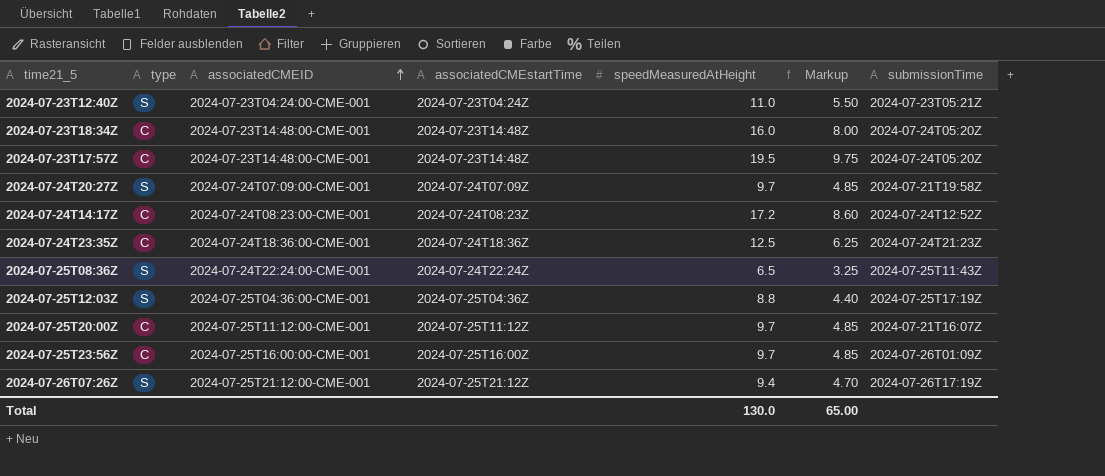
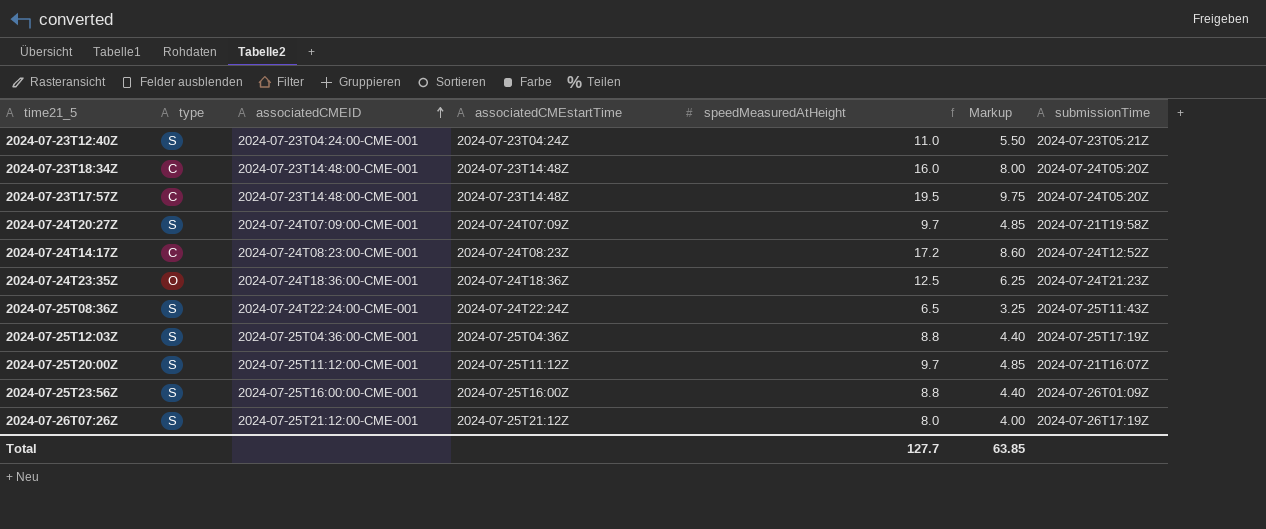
2024-07-24T23:35Z | type: C -> O
2024-07-25T20:00Z | type: C -> S
2024-07-25T23:56Z | type: C -> S
2024-07-25T23:56Z | speedMeasuredAtHeight: 9.7 -> 8.8
2024-07-25T23:56Z | Markup: 4.85 -> 4.40
2024-07-26T07:26Z | speedMeasuredAtHeight: 9.4 -> 8.0
2024-07-26T07:26Z | Markup: 4.70 -> 4.00
Total | speedMeasuredAtHeight: 130.0 -> 127.7
Total | Markup: 65.00 -> 63.85

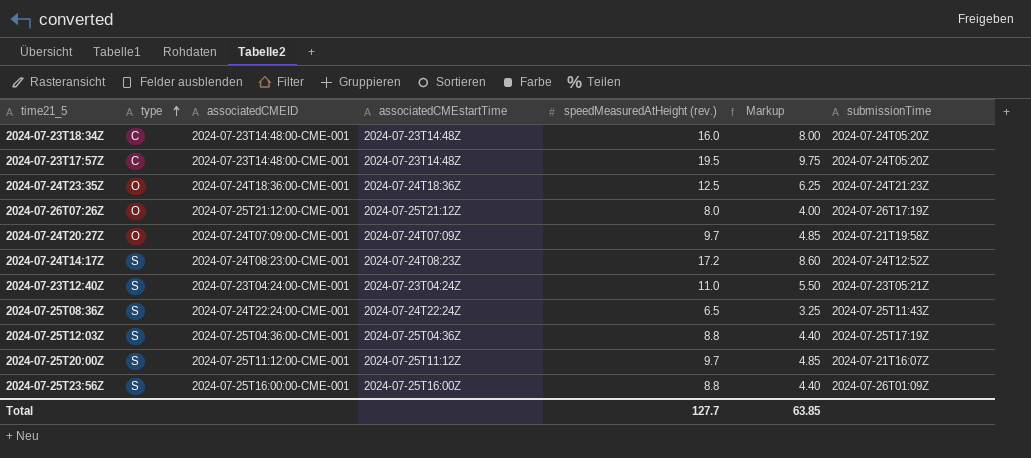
row order: associatedCMEID ascending -> type ascending
column name: speedMeasuredAtHeight -> speedMeasuredAtHeight (rev.)
2024-07-26T07:26Z | type: S -> O
2024-07-24T20:27Z | type: S -> O
2024-07-24T14:17Z | type: C -> S

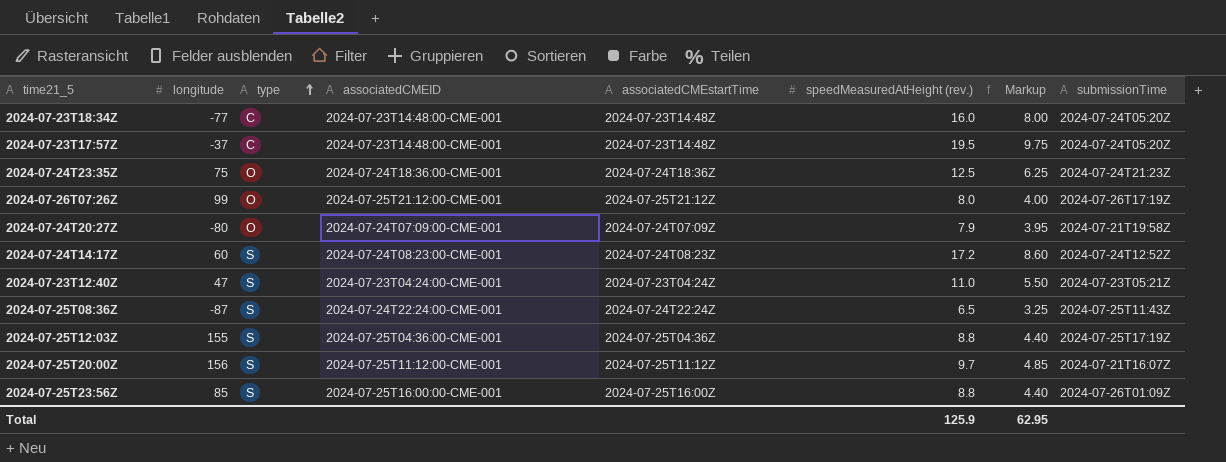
column longitude | position: none -> 2
2024-07-24T20:27Z | speedMeasuredAtHeight (rev.): 9.7 -> 7.9
2024-07-24T20:27Z | Markup: 4.85 -> 3.95
Total | speedMeasuredAtHeight (rev.): 127.7 -> 125.9
Total | Markup: 63.85 -> 62.95

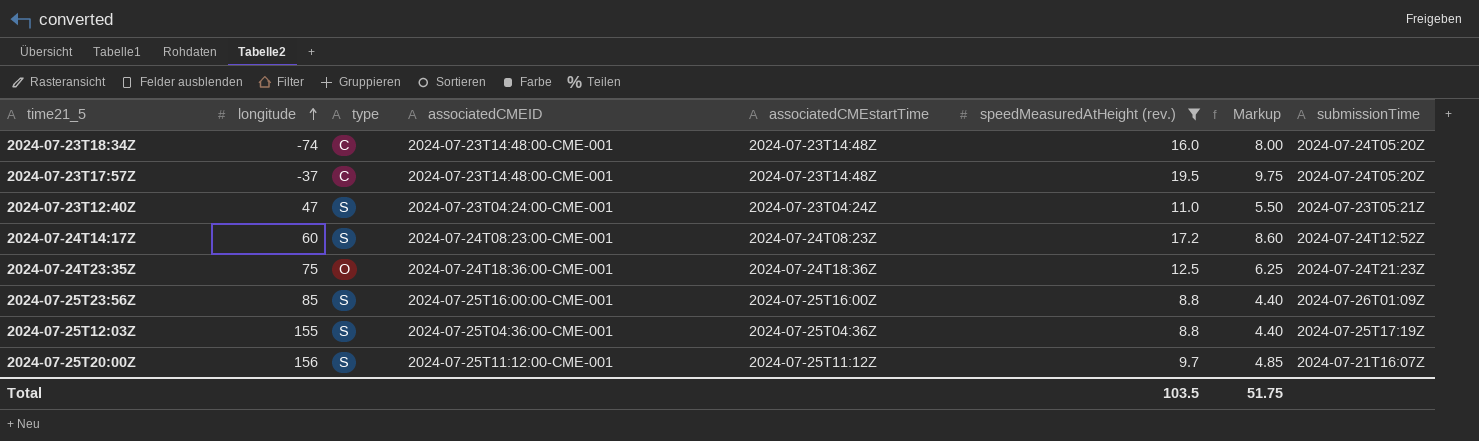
filter: none -> speedMeasuredAtHeight (rev.) >= 8.8
row order: type ascending -> longitude ascending
2024-07-23T18:34Z | longitude: -77 -> -74
Total | speedMeasuredAtHeight (rev.): 125.9 -> 103.5
Total | Markup: 62.95 -> 51.75

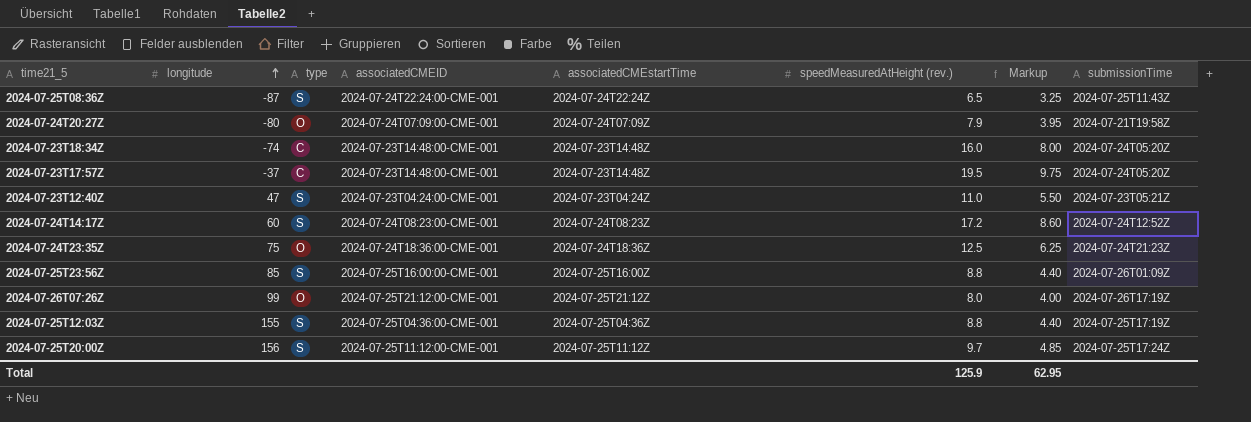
filter: speedMeasuredAtHeight (rev.) >= 8.8 -> none
2024-07-25T20:00Z | submissionTime: 2024-07-21T16:07Z -> 2024-07-25T17:24Z
Total | speedMeasuredAtHeight (rev.): 103.5 -> 125.9
Total | Markup: 51.75 -> 62.95

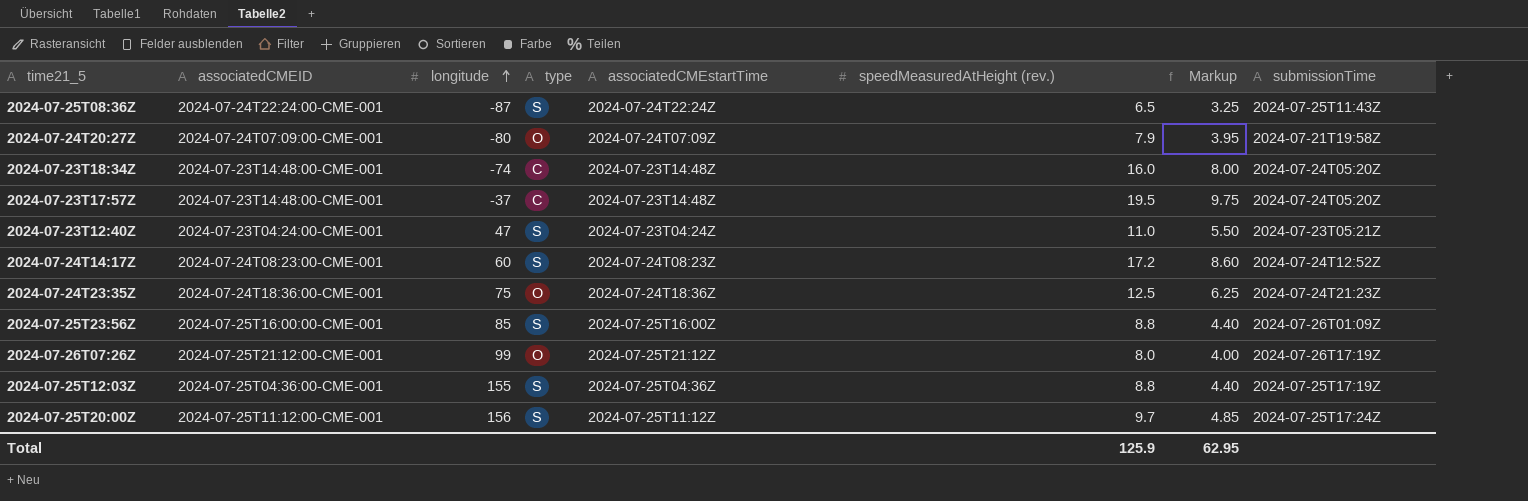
column associatedCMEID | position: 4 -> 2

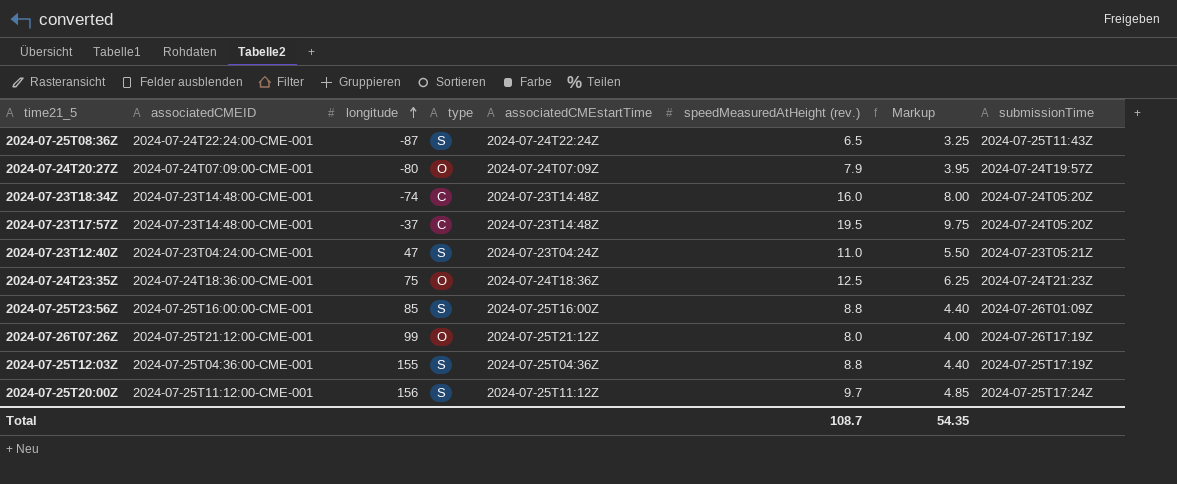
row 2024-07-24T14:17Z: 2024-07-24T08:23:00-CME-001 | 60 | S | 2024-07-24T08:23Z | 17.2 | 8.60 | 2024-07-24T12:52Z -> none
2024-07-24T20:27Z | submissionTime: 2024-07-21T19:58Z -> 2024-07-24T19:57Z
Total | speedMeasuredAtHeight (rev.): 125.9 -> 108.7
Total | Markup: 62.95 -> 54.35

